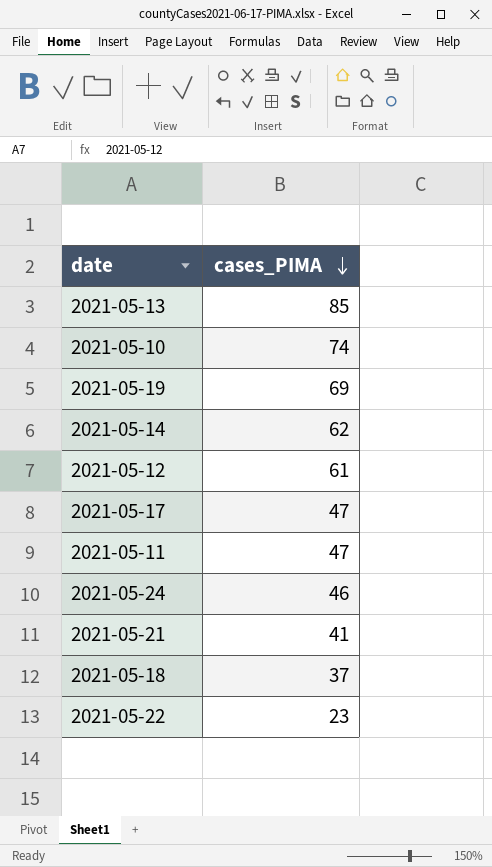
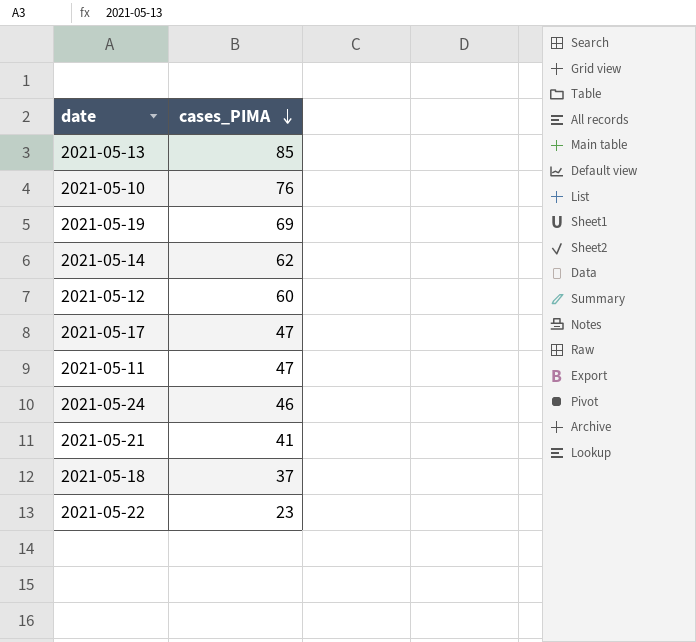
2021-05-10 | cases_PIMA: 74 -> 76
2021-05-12 | cases_PIMA: 61 -> 60

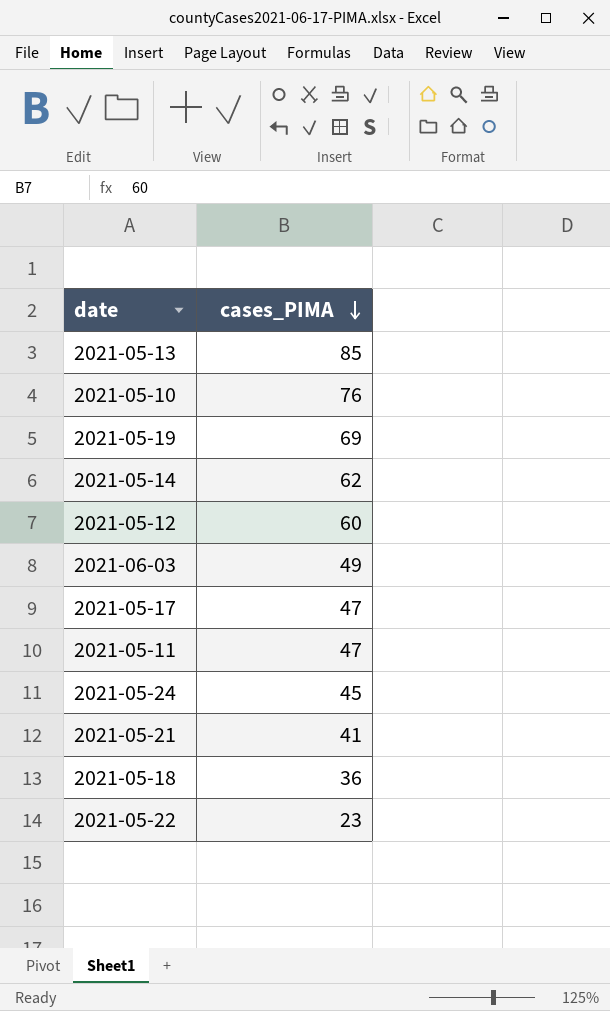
row 2021-06-03: none -> 49
2021-05-24 | cases_PIMA: 46 -> 45
2021-05-18 | cases_PIMA: 37 -> 36

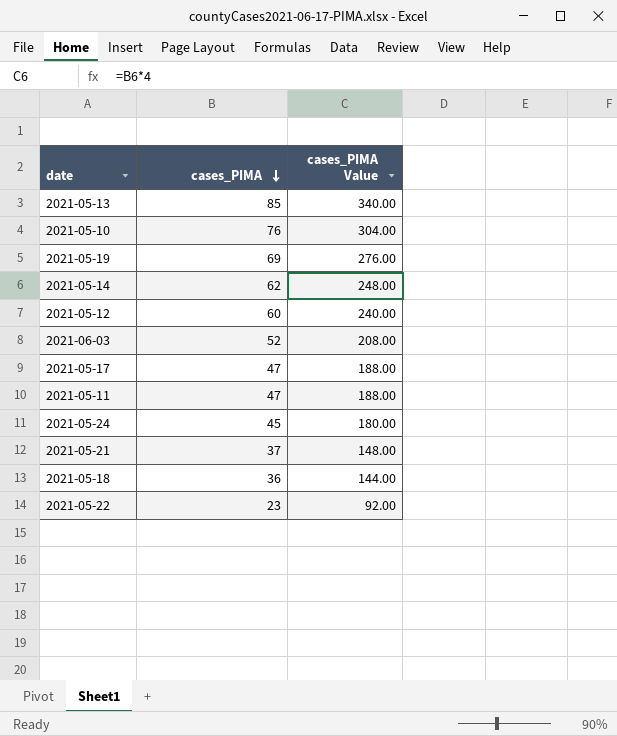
column cases_PIMA Value | formula: none -> [cases_PIMA] * 4
2021-06-03 | cases_PIMA: 49 -> 52
2021-05-21 | cases_PIMA: 41 -> 37

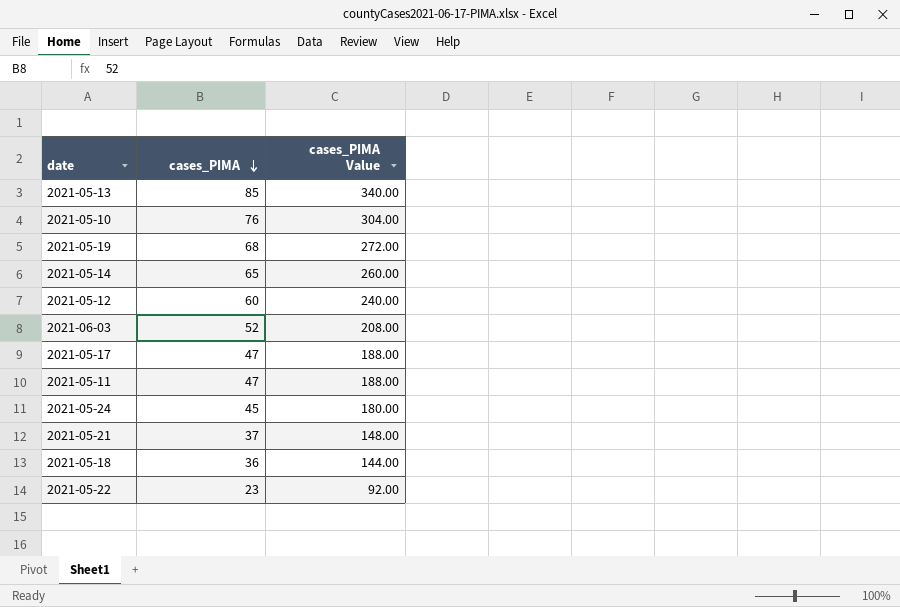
2021-05-19 | cases_PIMA: 69 -> 68
2021-05-19 | cases_PIMA Value: 276.00 -> 272.00
2021-05-14 | cases_PIMA: 62 -> 65
2021-05-14 | cases_PIMA Value: 248.00 -> 260.00

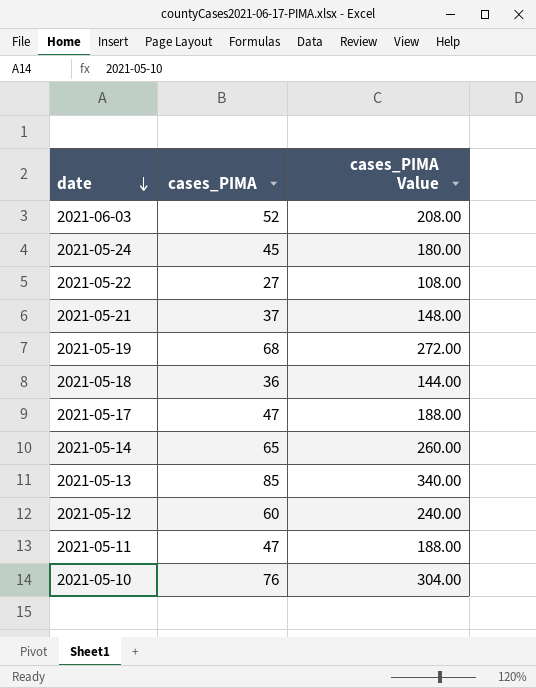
row order: cases_PIMA descending -> date descending
2021-05-22 | cases_PIMA: 23 -> 27
2021-05-22 | cases_PIMA Value: 92.00 -> 108.00

